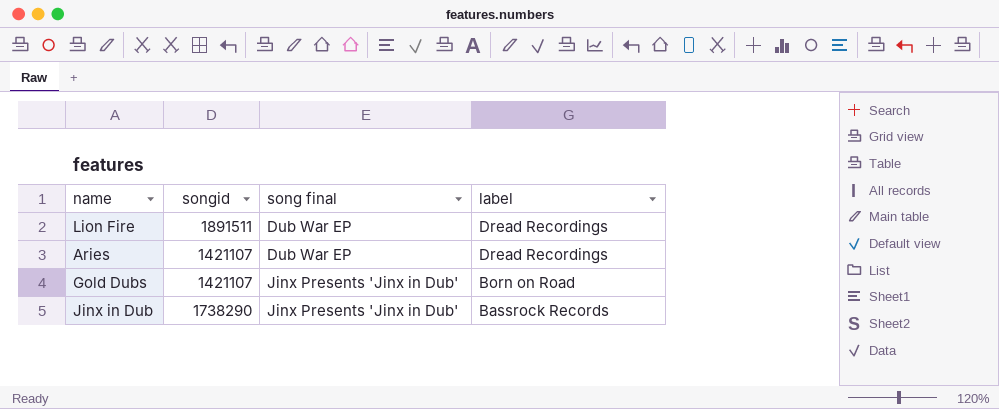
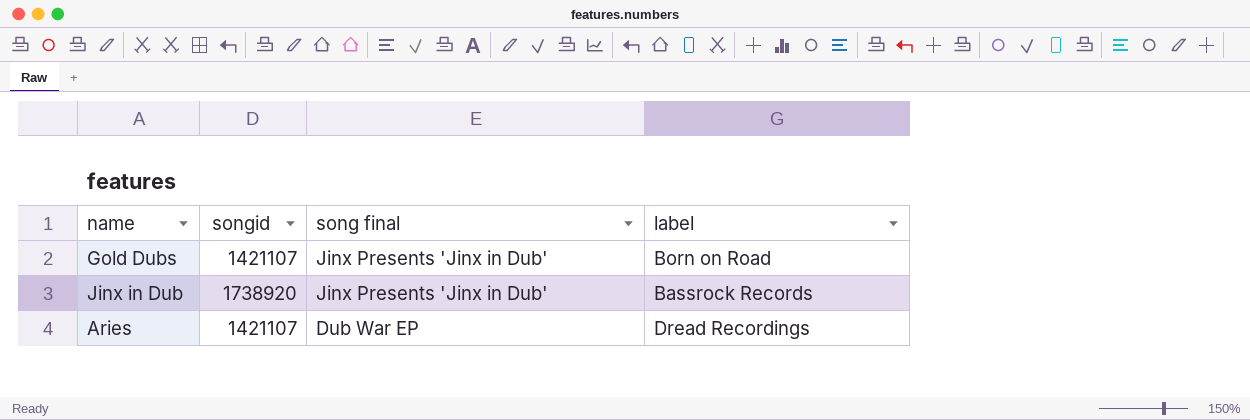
row order: song final ascending -> song final descending
row Lion Fire: 1891511 | Dub War EP | Dread Recordings -> none
Jinx in Dub | songid: 1738290 -> 1738920

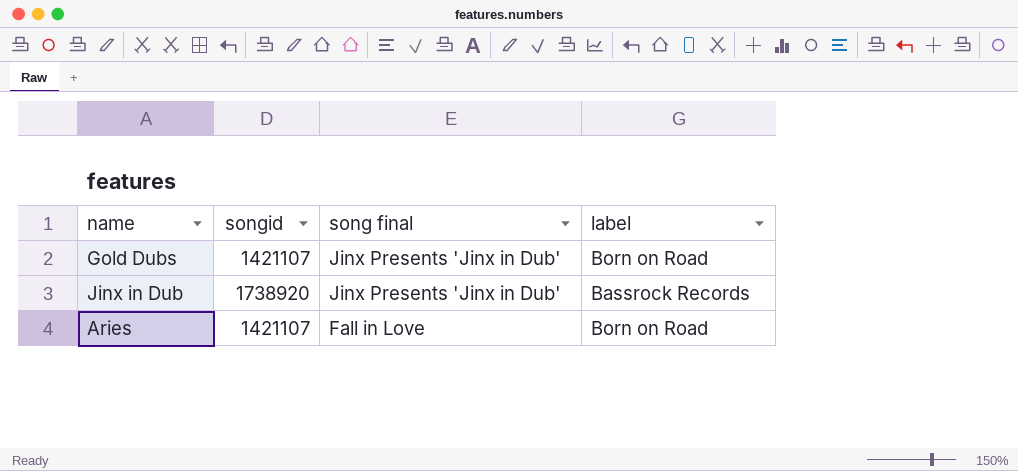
Aries | song final: Dub War EP -> Fall in Love
Aries | label: Dread Recordings -> Born on Road

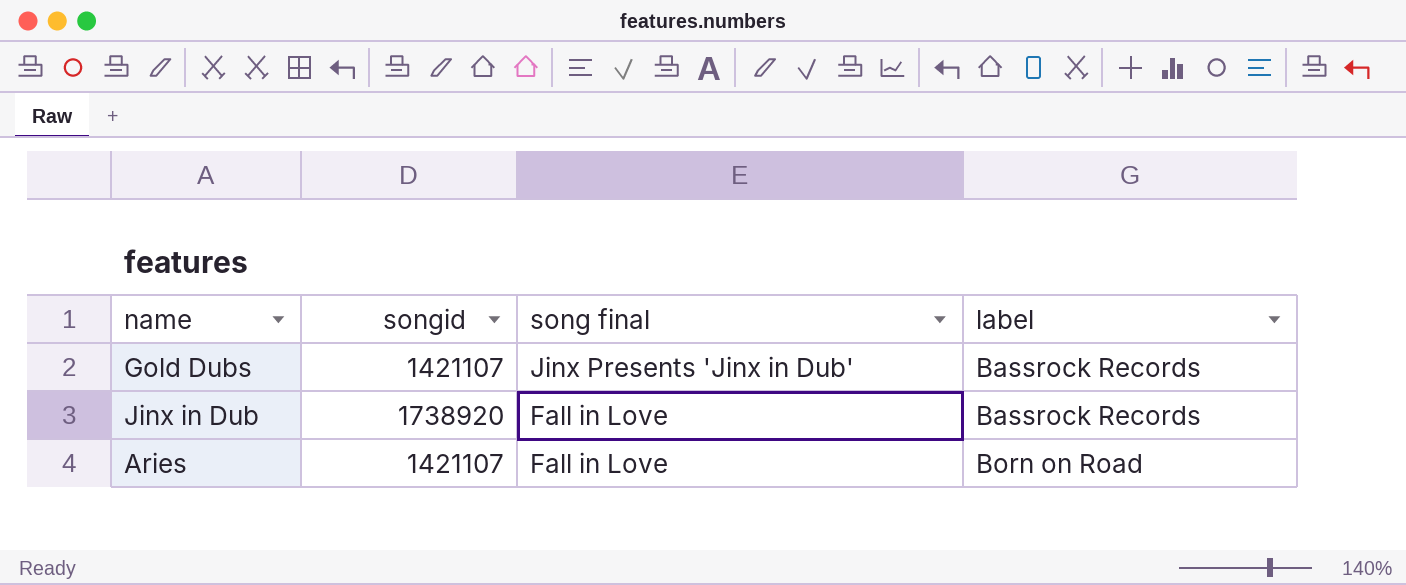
Gold Dubs | label: Born on Road -> Bassrock Records
Jinx in Dub | song final: Jinx Presents 'Jinx in Dub' -> Fall in Love

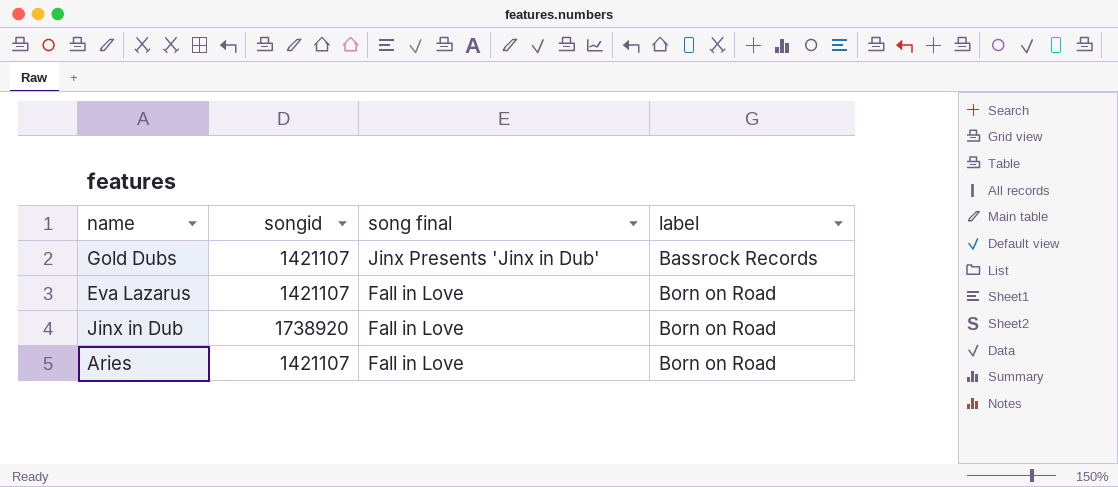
row Eva Lazarus: none -> 1421107 | Fall in Love | Born on Road
Jinx in Dub | label: Bassrock Records -> Born on Road

